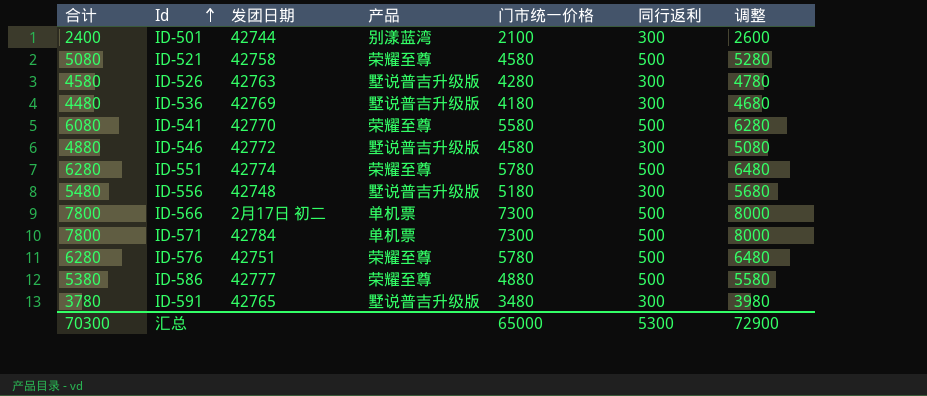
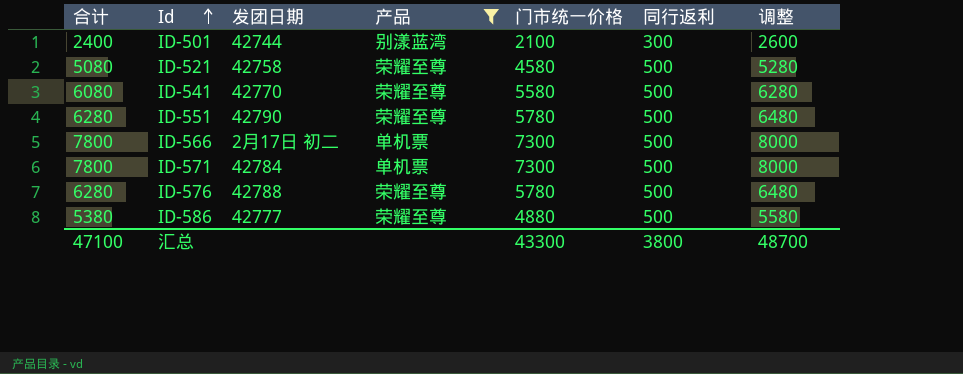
filter: none -> 产品 != 墅说普吉升级版
ID-551 | 发团日期: 42774 -> 42790
ID-576 | 发团日期: 42751 -> 42788
汇总 | 合计: 70300 -> 47100
汇总 | 门市统一价格: 65000 -> 43300
汇总 | 同行返利: 5300 -> 3800
汇总 | 调整: 72900 -> 48700

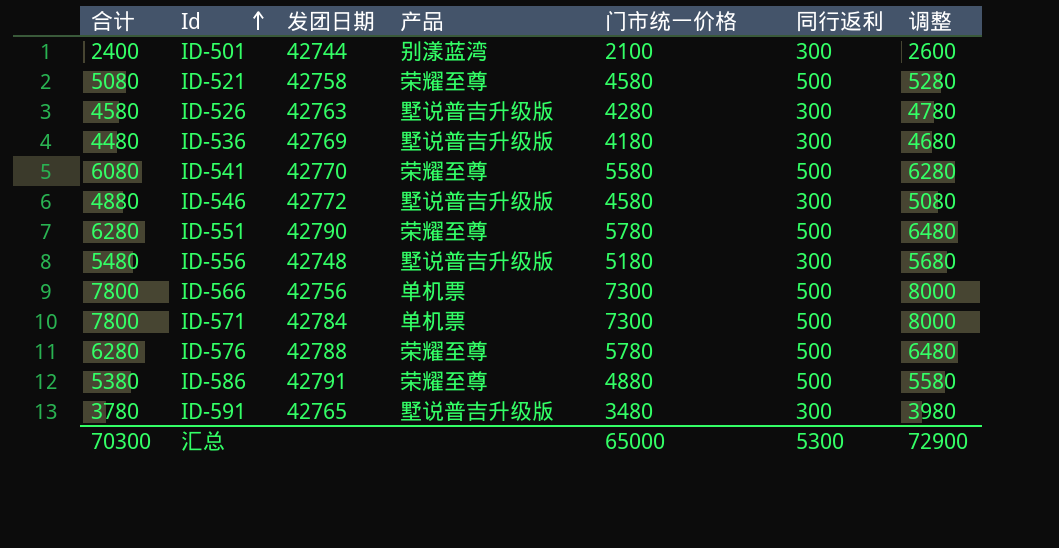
filter: 产品 != 墅说普吉升级版 -> none
ID-566 | 发团日期: 2月17日 初二 -> 42756
ID-586 | 发团日期: 42777 -> 42791
汇总 | 合计: 47100 -> 70300
汇总 | 门市统一价格: 43300 -> 65000
汇总 | 同行返利: 3800 -> 5300
汇总 | 调整: 48700 -> 72900

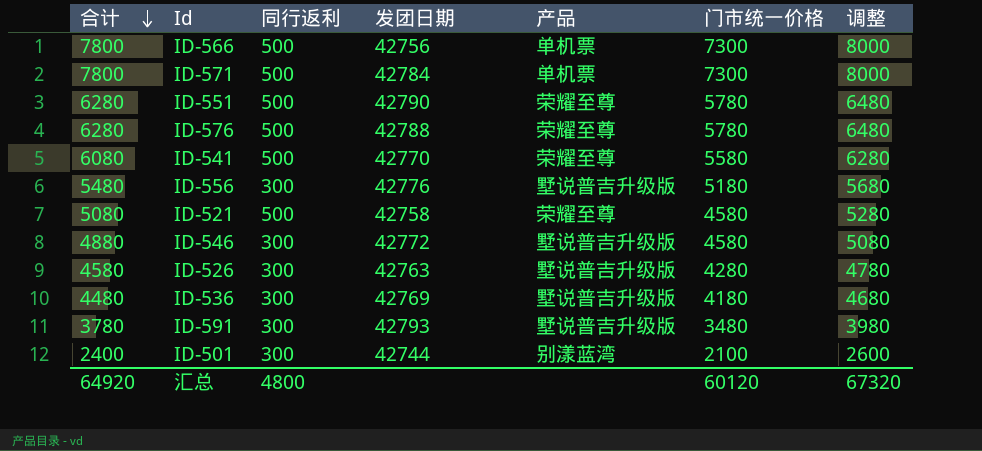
row order: Id ascending -> 合计 descending
column 同行返利 | position: 6 -> 3
row ID-586: 5380 | 42791 | 荣耀至尊 | 4880 | 500 | 5580 -> none
ID-556 | 发团日期: 42748 -> 42776
ID-591 | 发团日期: 42765 -> 42793
汇总 | 合计: 70300 -> 64920
汇总 | 同行返利: 5300 -> 4800
汇总 | 门市统一价格: 65000 -> 60120
汇总 | 调整: 72900 -> 67320

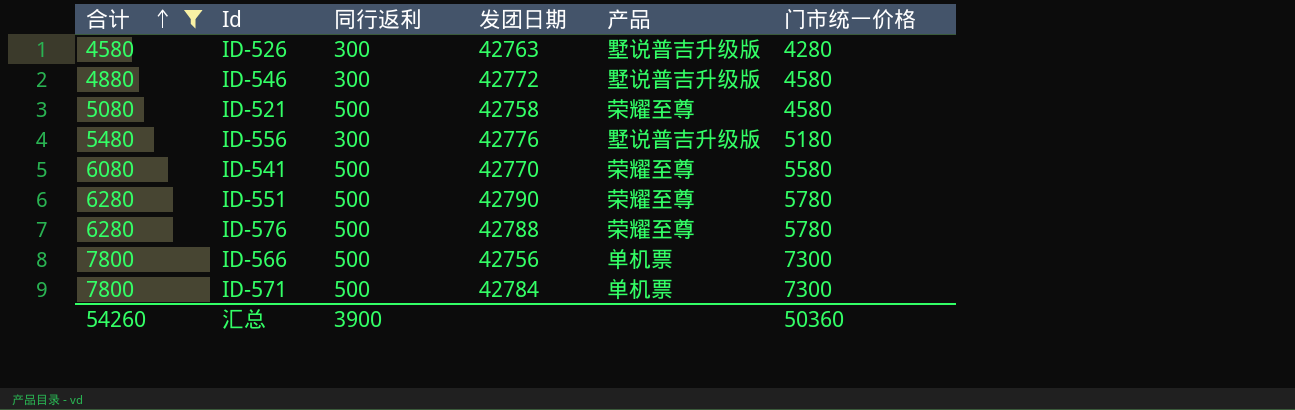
filter: none -> 合计 >= 4580
row order: 合计 descending -> 合计 ascending
column 调整 | formula: [合计] + 200 -> none
汇总 | 合计: 64920 -> 54260
汇总 | 同行返利: 4800 -> 3900
汇总 | 门市统一价格: 60120 -> 50360

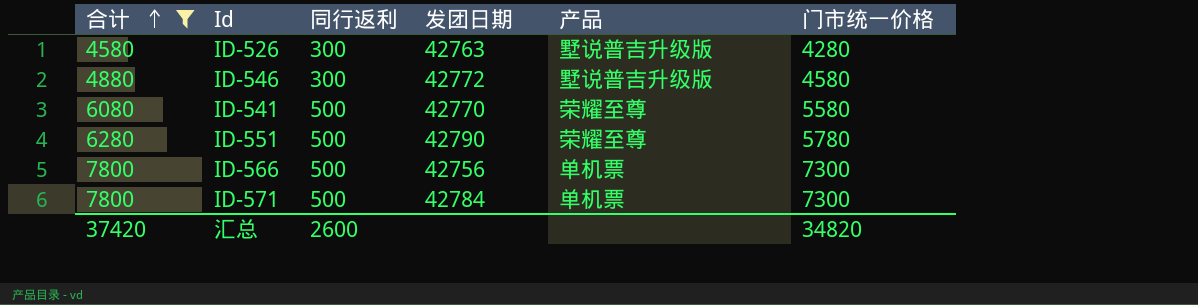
row ID-521: 5080 | 500 | 42758 | 荣耀至尊 | 4580 -> none
row ID-556: 5480 | 300 | 42776 | 墅说普吉升级版 | 5180 -> none
row ID-576: 6280 | 500 | 42788 | 荣耀至尊 | 5780 -> none
汇总 | 合计: 54260 -> 37420
汇总 | 同行返利: 3900 -> 2600
汇总 | 门市统一价格: 50360 -> 34820

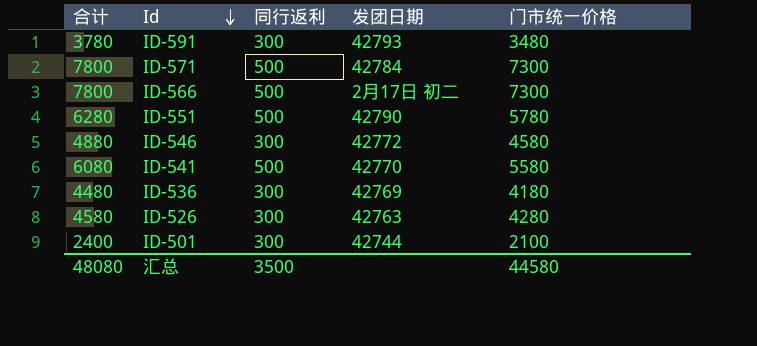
filter: 合计 >= 4580 -> none
row order: 合计 ascending -> Id descending
column 产品 | position: 5 -> none
ID-566 | 发团日期: 42756 -> 2月17日 初二
汇总 | 合计: 37420 -> 48080
汇总 | 同行返利: 2600 -> 3500
汇总 | 门市统一价格: 34820 -> 44580

